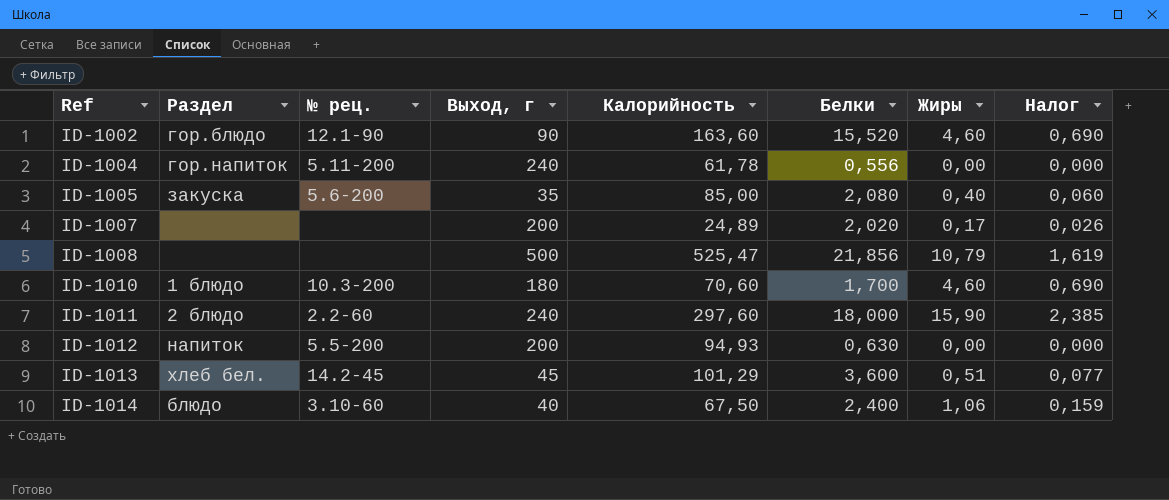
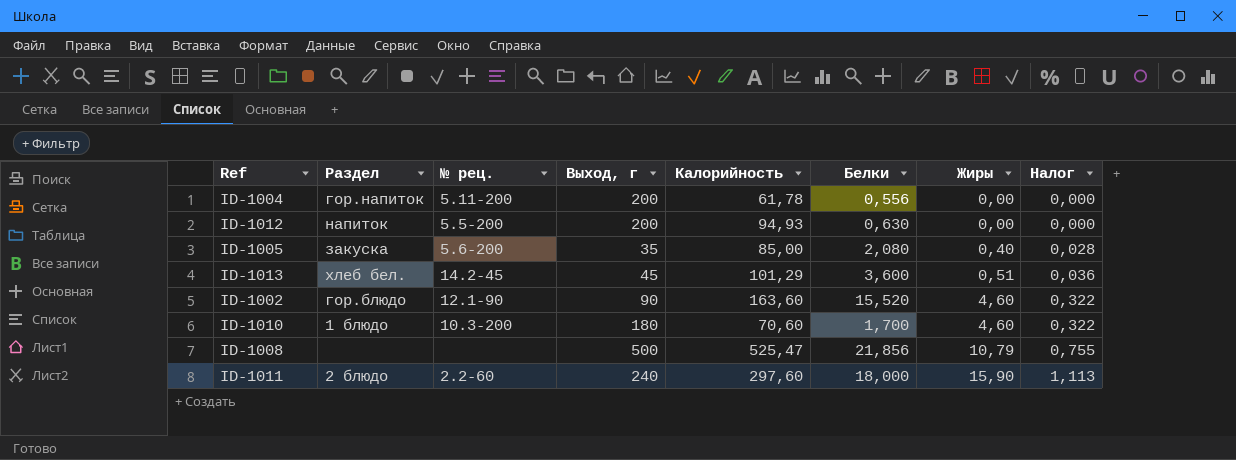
row order: Ref ascending -> Жиры ascending
column Налог | formula: [Жиры] * 0,15 -> [Жиры] * 0,07
row ID-1007: none | none | 200 | 24,89 | 2,020 | 0,17 | 0,026 -> none
row ID-1014: блюдо | 3.10-60 | 40 | 67,50 | 2,400 | 1,06 | 0,159 -> none
ID-1004 | Выход, г: 240 -> 200

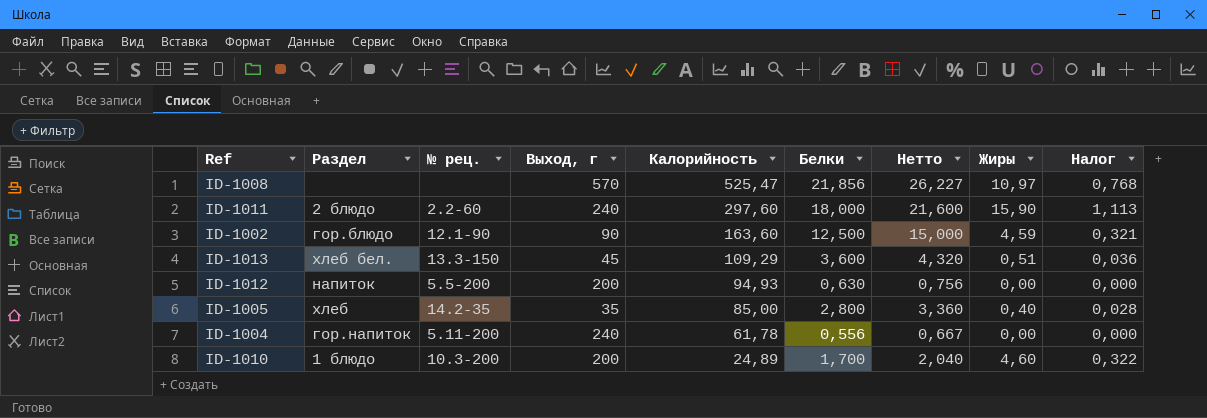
row order: Жиры ascending -> Калорийность descending
column Нетто | formula: none -> [Белки] * 1,2
ID-1008 | Выход, г: 500 -> 570
ID-1008 | Жиры: 10,79 -> 10,97
ID-1008 | Налог: 0,755 -> 0,768
ID-1002 | Белки: 15,520 -> 12,500
ID-1002 | Жиры: 4,60 -> 4,59
ID-1002 | Налог: 0,322 -> 0,321
ID-1013 | № рец.: 14.2-45 -> 13.3-150
ID-1013 | Калорийность: 101,29 -> 109,29
ID-1005 | Раздел: закуска -> хлеб
ID-1005 | № рец.: 5.6-200 -> 14.2-35
ID-1005 | Белки: 2,080 -> 2,800
ID-1004 | Выход, г: 200 -> 240
ID-1010 | Выход, г: 180 -> 200
ID-1010 | Калорийность: 70,60 -> 24,89

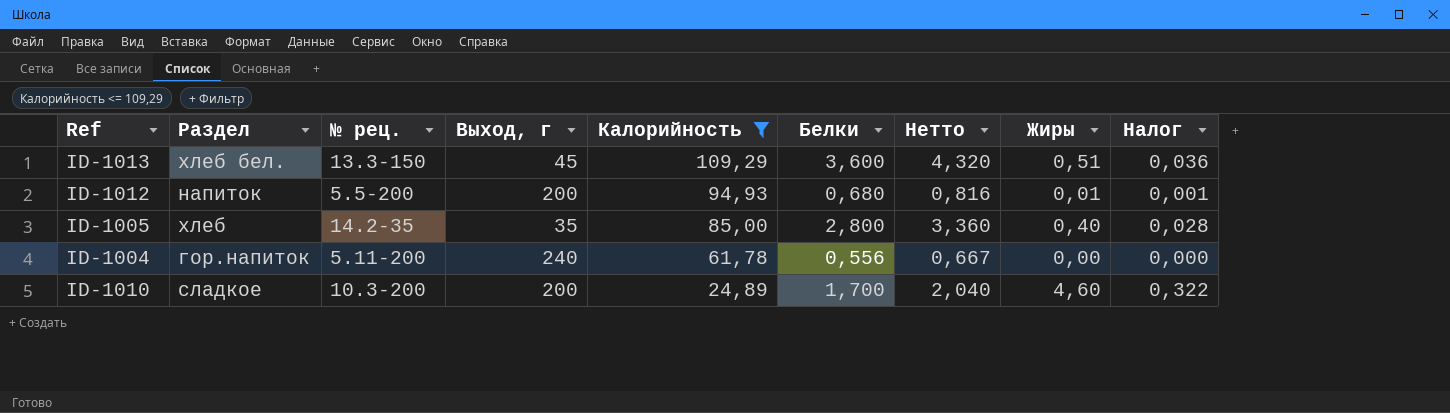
filter: none -> Калорийность <= 109,29
ID-1012 | Белки: 0,630 -> 0,680
ID-1012 | Нетто: 0,756 -> 0,816
ID-1012 | Жиры: 0,00 -> 0,01
ID-1012 | Налог: 0,000 -> 0,001
ID-1010 | Раздел: 1 блюдо -> сладкое

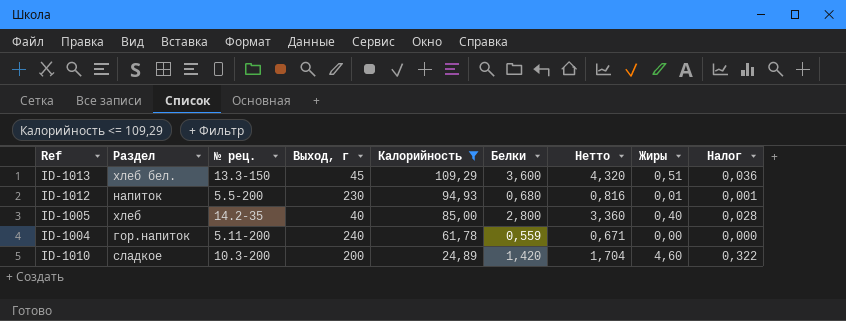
ID-1012 | Выход, г: 200 -> 230
ID-1005 | Выход, г: 35 -> 40
ID-1004 | Белки: 0,556 -> 0,559
ID-1004 | Нетто: 0,667 -> 0,671
ID-1010 | Белки: 1,700 -> 1,420
ID-1010 | Нетто: 2,040 -> 1,704

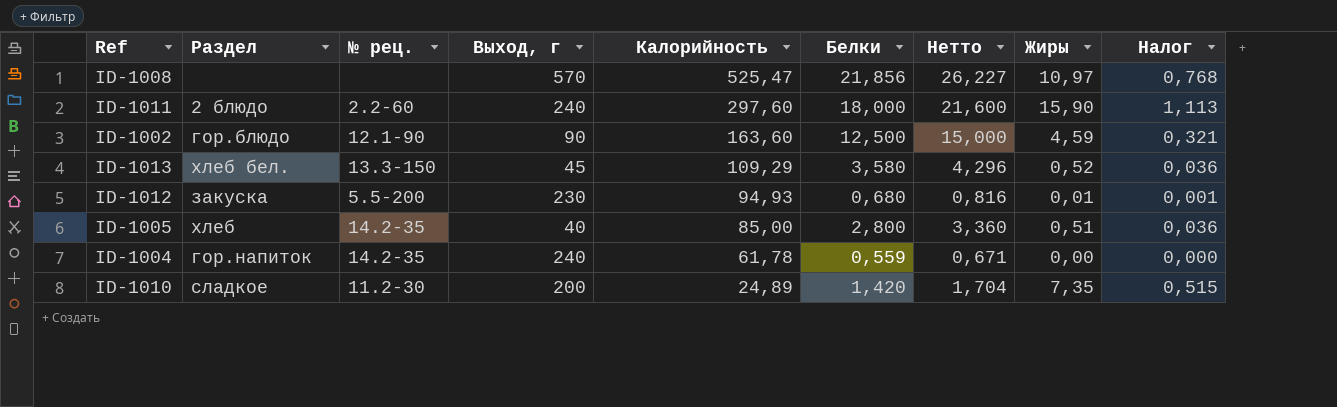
filter: Калорийность <= 109,29 -> none
ID-1013 | Белки: 3,600 -> 3,580
ID-1013 | Нетто: 4,320 -> 4,296
ID-1013 | Жиры: 0,51 -> 0,52
ID-1012 | Раздел: напиток -> закуска
ID-1005 | Жиры: 0,40 -> 0,51
ID-1005 | Налог: 0,028 -> 0,036
ID-1004 | № рец.: 5.11-200 -> 14.2-35
ID-1010 | № рец.: 10.3-200 -> 11.2-30
ID-1010 | Жиры: 4,60 -> 7,35
ID-1010 | Налог: 0,322 -> 0,515

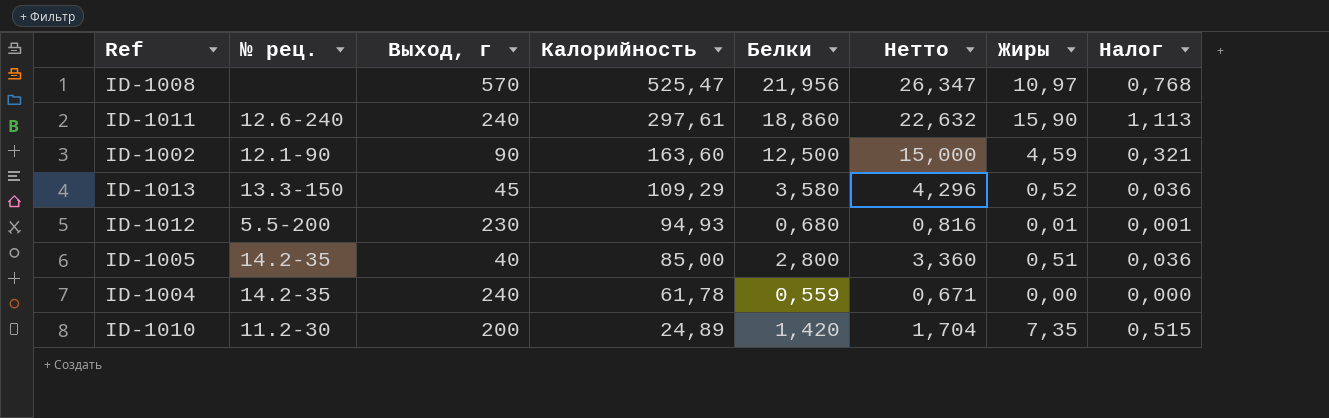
column Раздел | position: 2 -> none
ID-1008 | Белки: 21,856 -> 21,956
ID-1008 | Нетто: 26,227 -> 26,347
ID-1011 | № рец.: 2.2-60 -> 12.6-240
ID-1011 | Калорийность: 297,60 -> 297,61
ID-1011 | Белки: 18,000 -> 18,860
ID-1011 | Нетто: 21,600 -> 22,632

